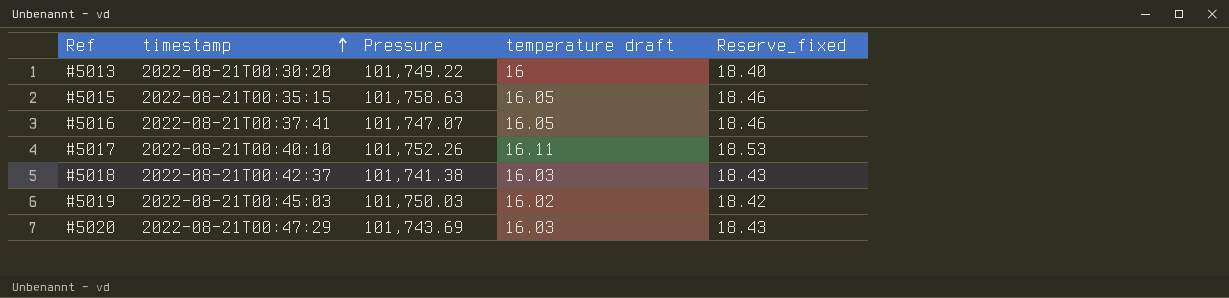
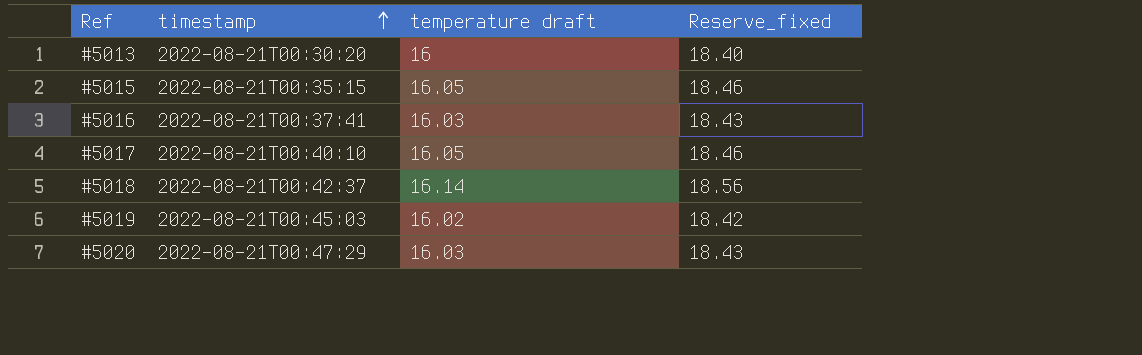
column Pressure | position: 3 -> none
#5016 | temperature draft: 16.05 -> 16.03
#5016 | Reserve_fixed: 18.46 -> 18.43
#5017 | temperature draft: 16.11 -> 16.05
#5017 | Reserve_fixed: 18.53 -> 18.46
#5018 | temperature draft: 16.03 -> 16.14
#5018 | Reserve_fixed: 18.43 -> 18.56

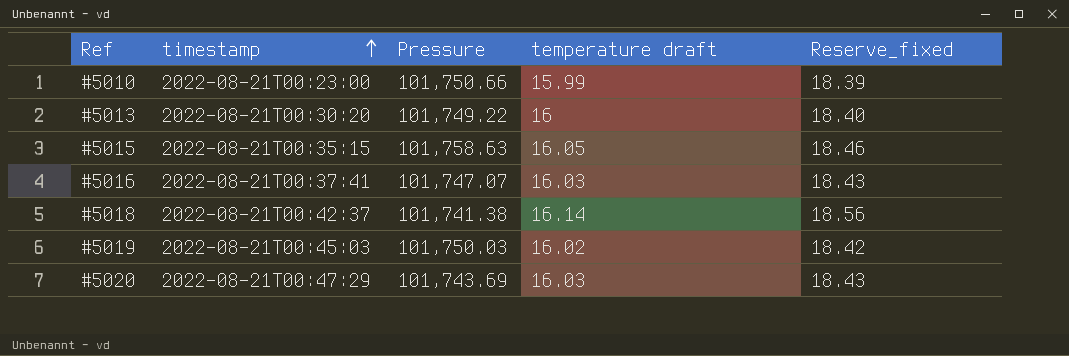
column Pressure | position: none -> 3
row #5017: 2022-08-21T00:40:10 | 16.05 | 18.46 -> none
row #5010: none -> 2022-08-21T00:23:00 | 101,750.66 | 15.99 | 18.39

